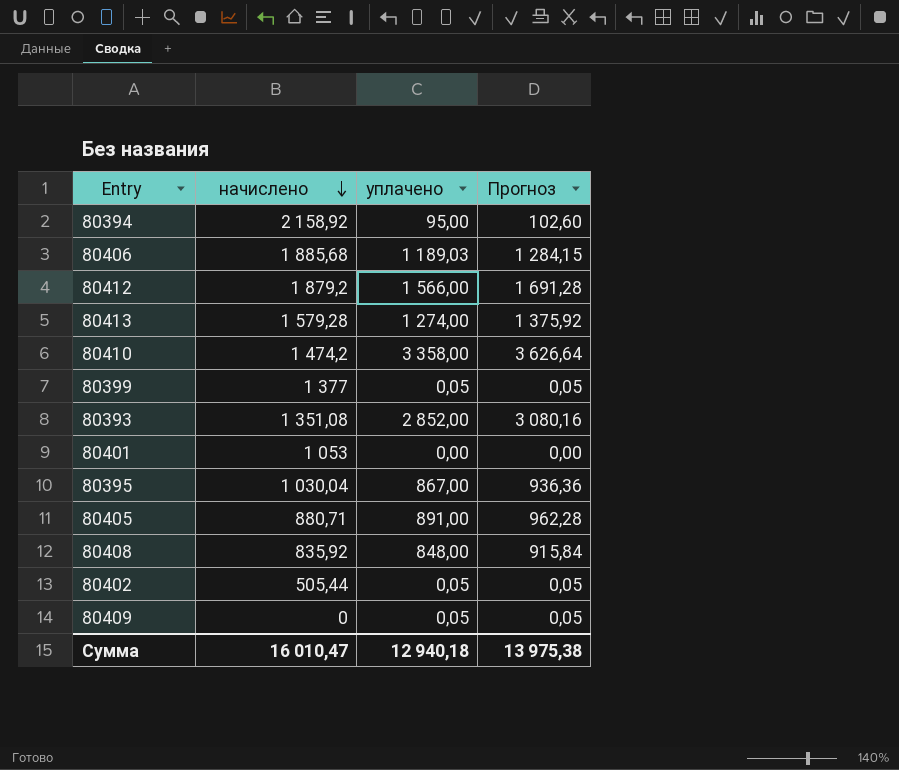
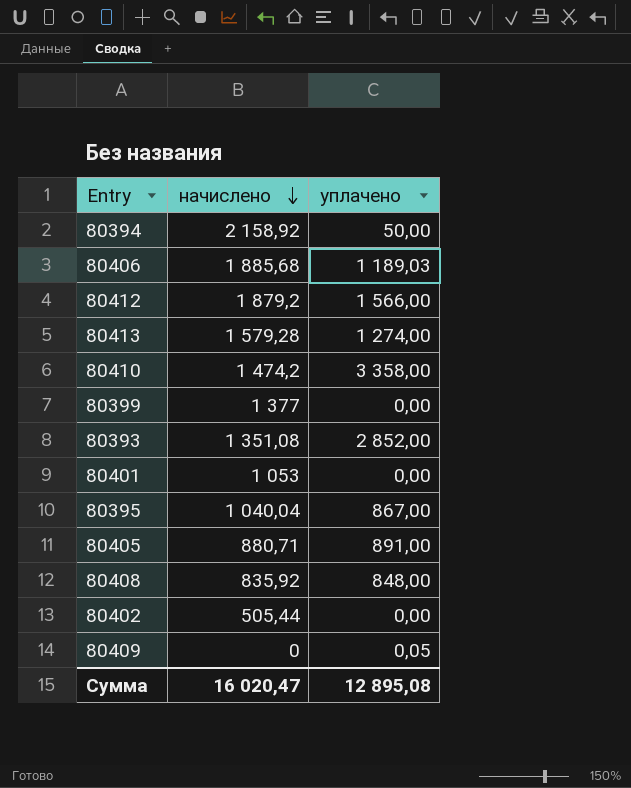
column Прогноз | formula: [уплачено] * 1,08 -> none
80394 | уплачено: 95,00 -> 50,00
80399 | уплачено: 0,05 -> 0,00
80395 | начислено: 1 030,04 -> 1 040,04
80402 | уплачено: 0,05 -> 0,00
Сумма | начислено: 16 010,47 -> 16 020,47
Сумма | уплачено: 12 940,18 -> 12 895,08

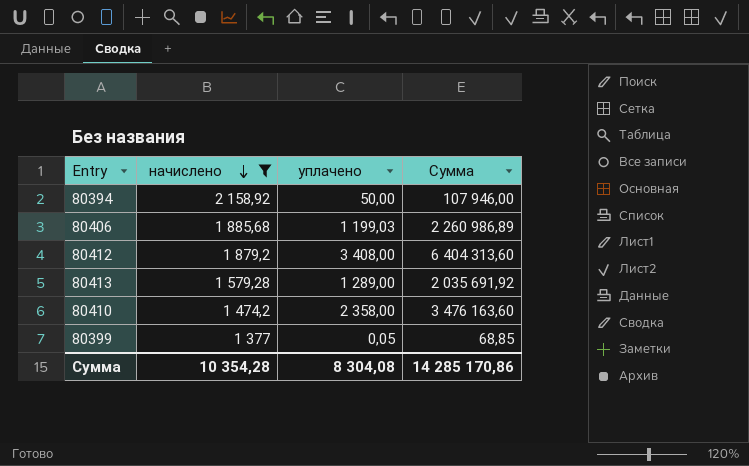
filter: none -> начислено >= 1 377
column Сумма | formula: none -> [начислено] * [уплачено]
80406 | уплачено: 1 189,03 -> 1 199,03
80412 | уплачено: 1 566,00 -> 3 408,00
80413 | уплачено: 1 274,00 -> 1 289,00
80410 | уплачено: 3 358,00 -> 2 358,00
80399 | уплачено: 0,00 -> 0,05
Сумма | начислено: 16 020,47 -> 10 354,28
Сумма | уплачено: 12 895,08 -> 8 304,08

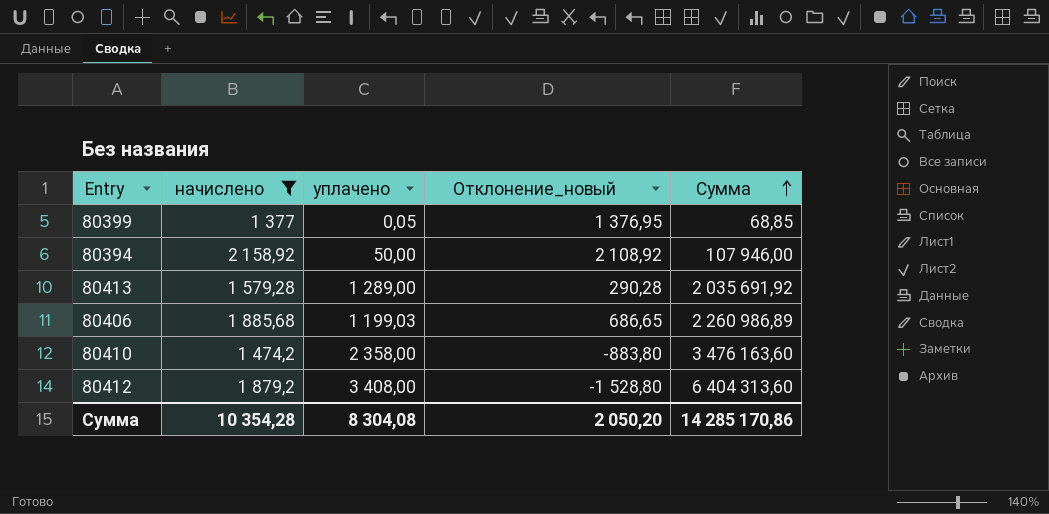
row order: начислено descending -> Сумма ascending
column Отклонение_новый | formula: none -> [начислено] - [уплачено]

